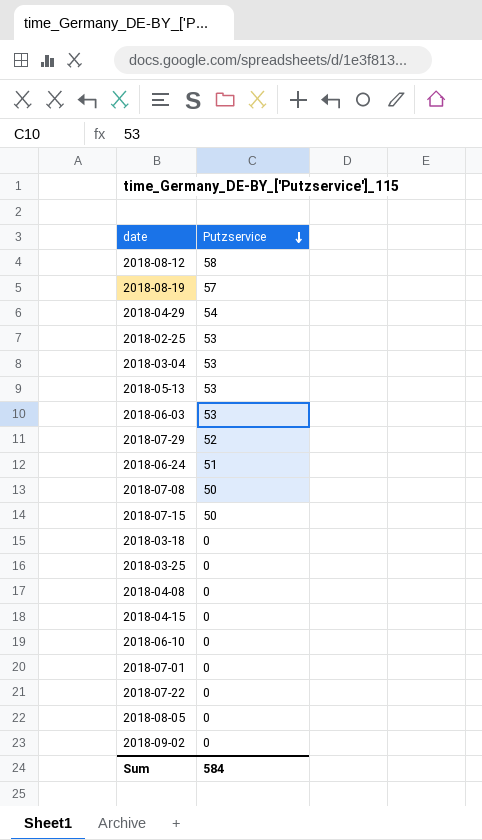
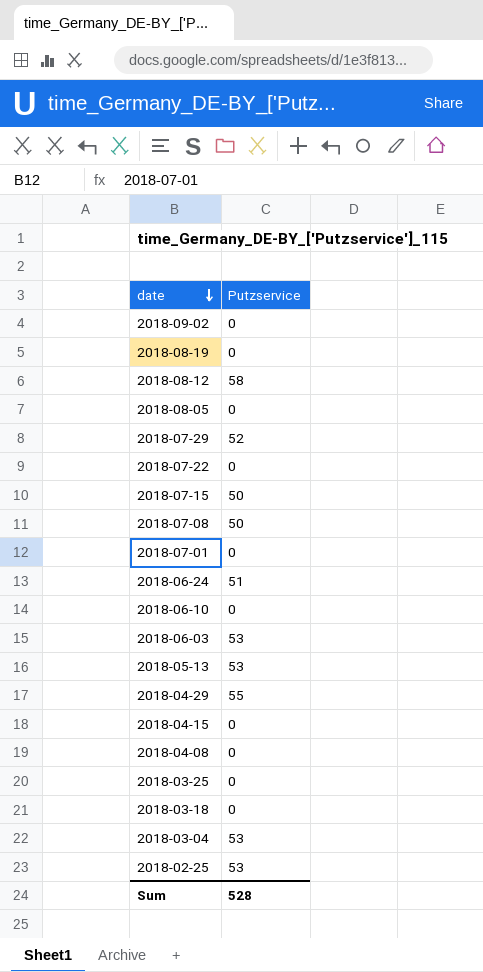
row order: Putzservice descending -> date descending
2018-08-19 | Putzservice: 57 -> 0
2018-04-29 | Putzservice: 54 -> 55
Sum | Putzservice: 584 -> 528

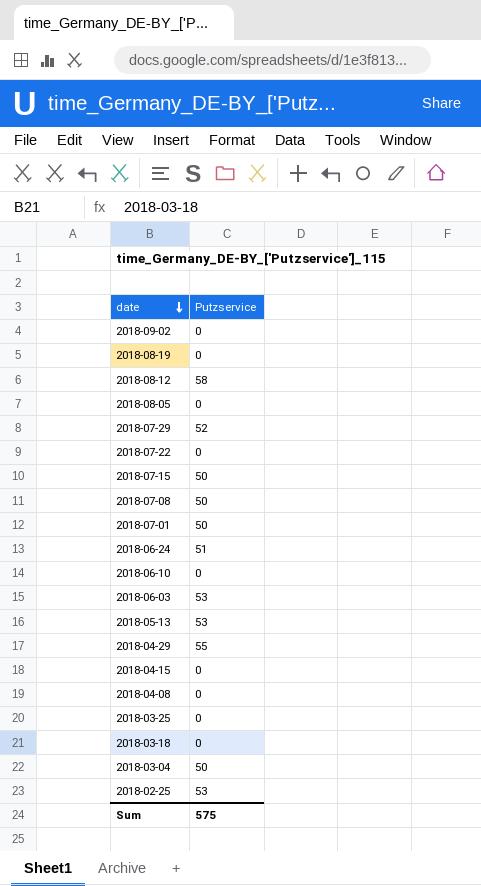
2018-07-01 | Putzservice: 0 -> 50
2018-03-04 | Putzservice: 53 -> 50
Sum | Putzservice: 528 -> 575

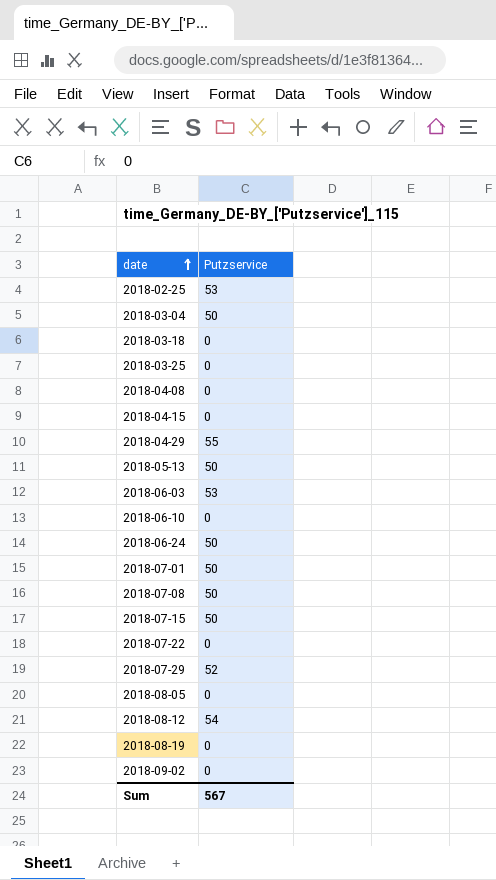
row order: date descending -> date ascending
2018-05-13 | Putzservice: 53 -> 50
2018-06-24 | Putzservice: 51 -> 50
2018-08-12 | Putzservice: 58 -> 54
Sum | Putzservice: 575 -> 567

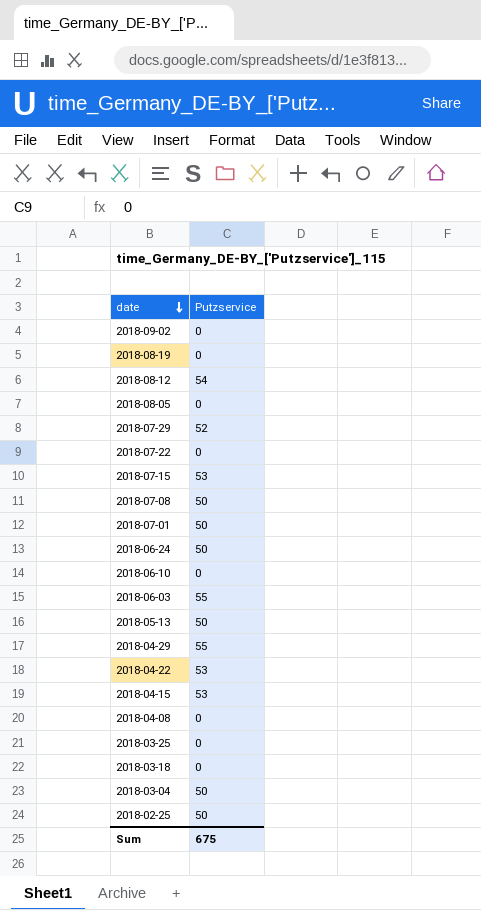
row order: date ascending -> date descending
2018-07-15 | Putzservice: 50 -> 53
2018-06-03 | Putzservice: 53 -> 55
row 2018-04-22: none -> 53
2018-04-15 | Putzservice: 0 -> 53
2018-02-25 | Putzservice: 53 -> 50
Sum | Putzservice: 567 -> 675

